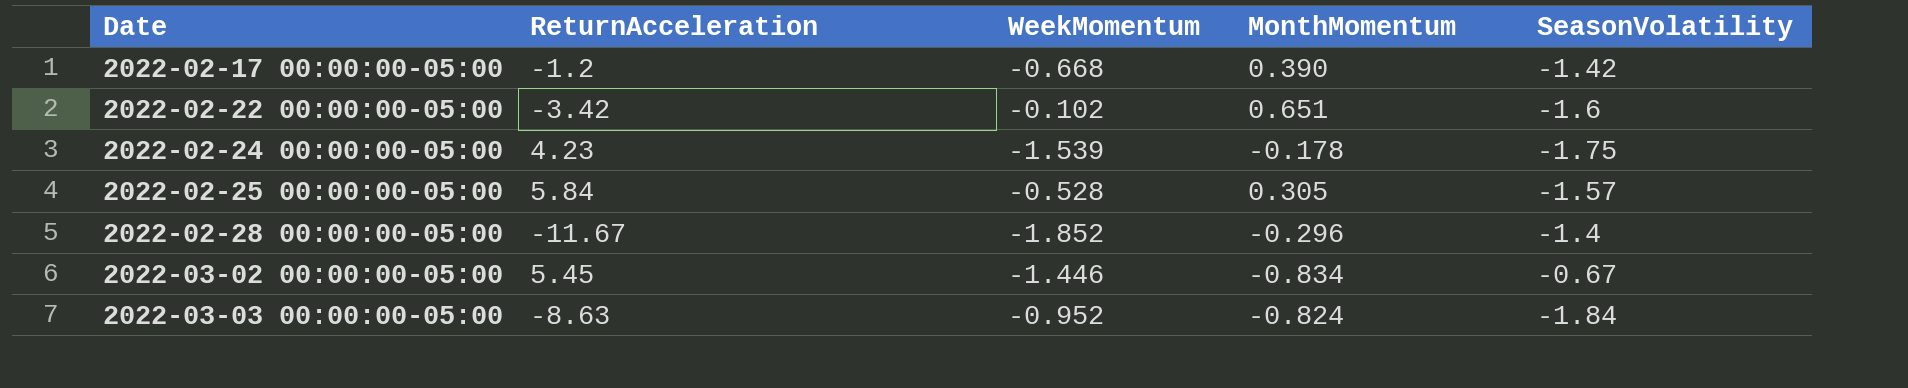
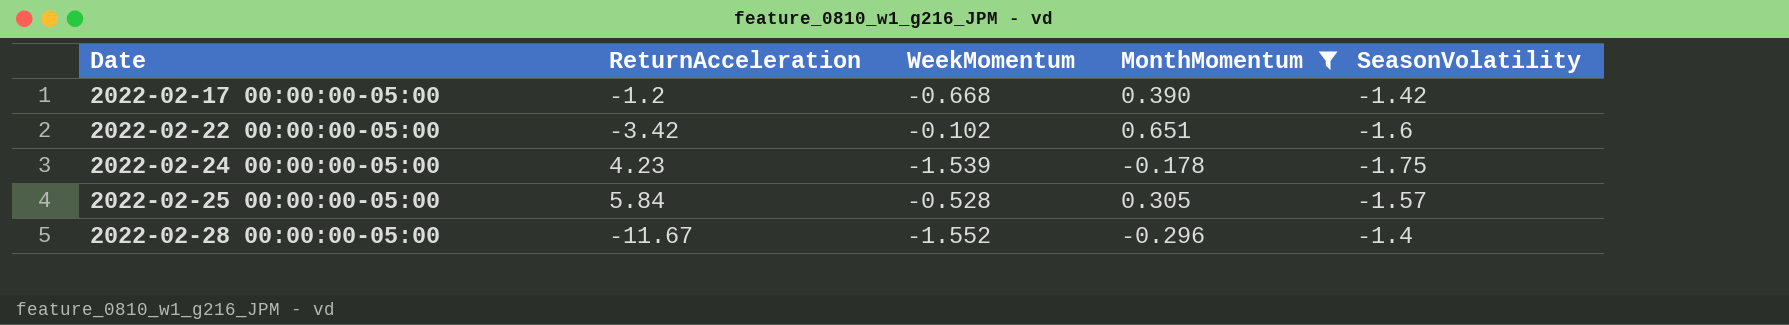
filter: none -> MonthMomentum >= -0.296
2022-02-28 00:00:00-05:00 | WeekMomentum: -1.852 -> -1.552

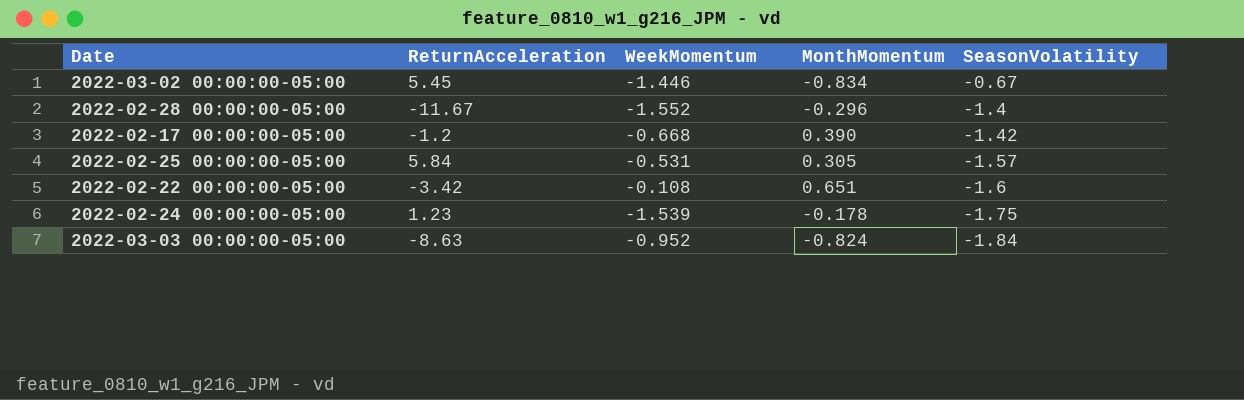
filter: MonthMomentum >= -0.296 -> none
row order: Date ascending -> SeasonVolatility descending
2022-02-25 00:00:00-05:00 | WeekMomentum: -0.528 -> -0.531
2022-02-22 00:00:00-05:00 | WeekMomentum: -0.102 -> -0.108
2022-02-24 00:00:00-05:00 | ReturnAcceleration: 4.23 -> 1.23

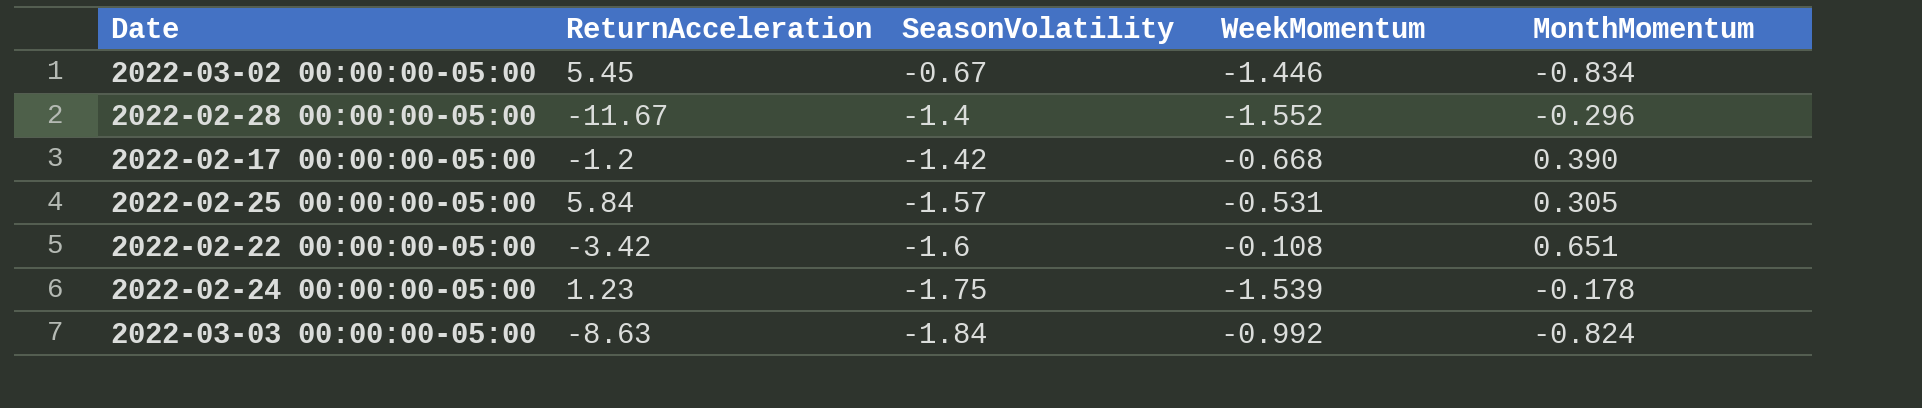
column SeasonVolatility | position: 5 -> 3
2022-03-03 00:00:00-05:00 | WeekMomentum: -0.952 -> -0.992

